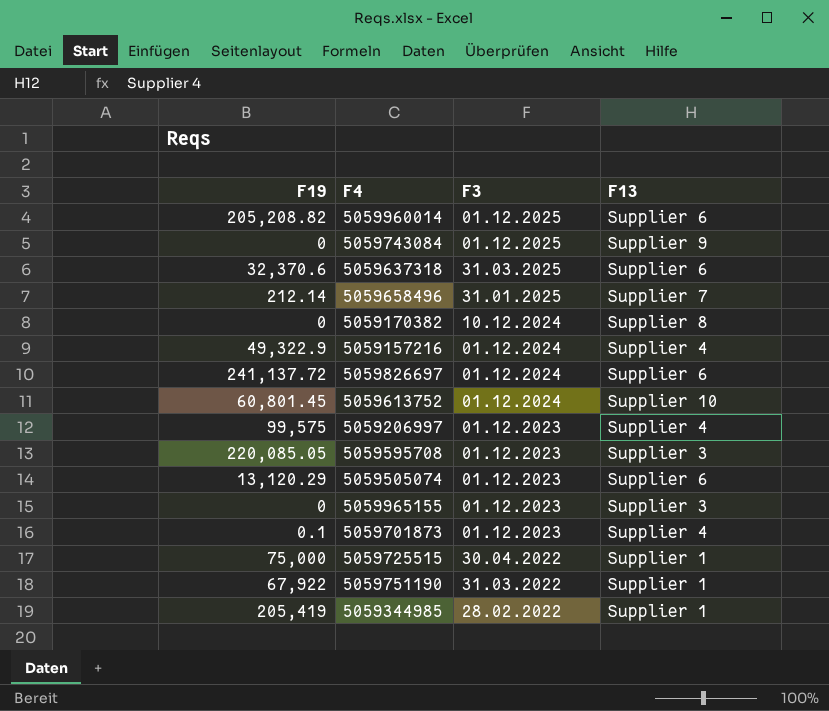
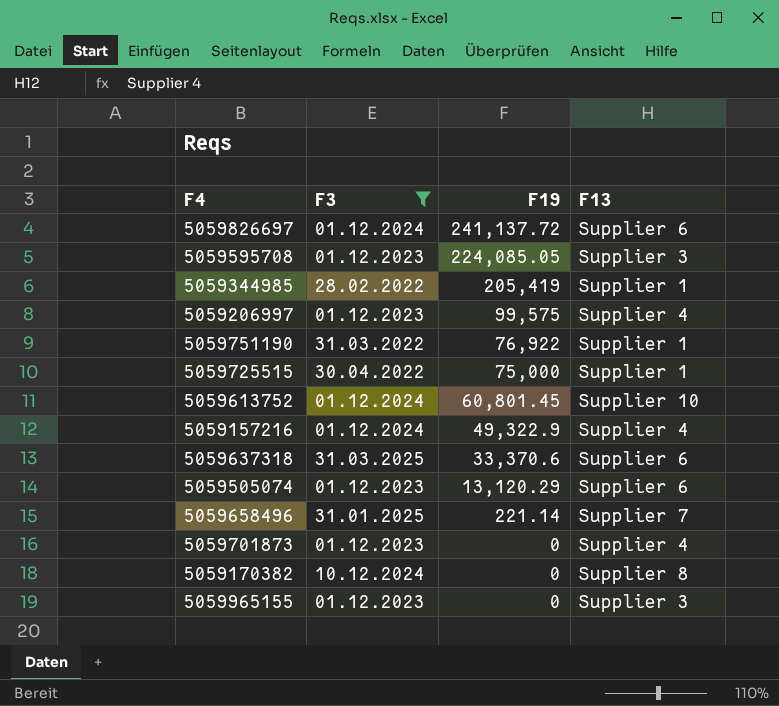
filter: none -> F3 != 01.12.2025
row order: F3 descending -> F19 descending
column F19 | position: 1 -> 3
5059595708 | F19: 220,085.05 -> 224,085.05
5059751190 | F19: 67,922 -> 76,922
5059637318 | F19: 32,370.6 -> 33,370.6
5059658496 | F19: 212.14 -> 221.14
5059701873 | F19: 0.1 -> 0

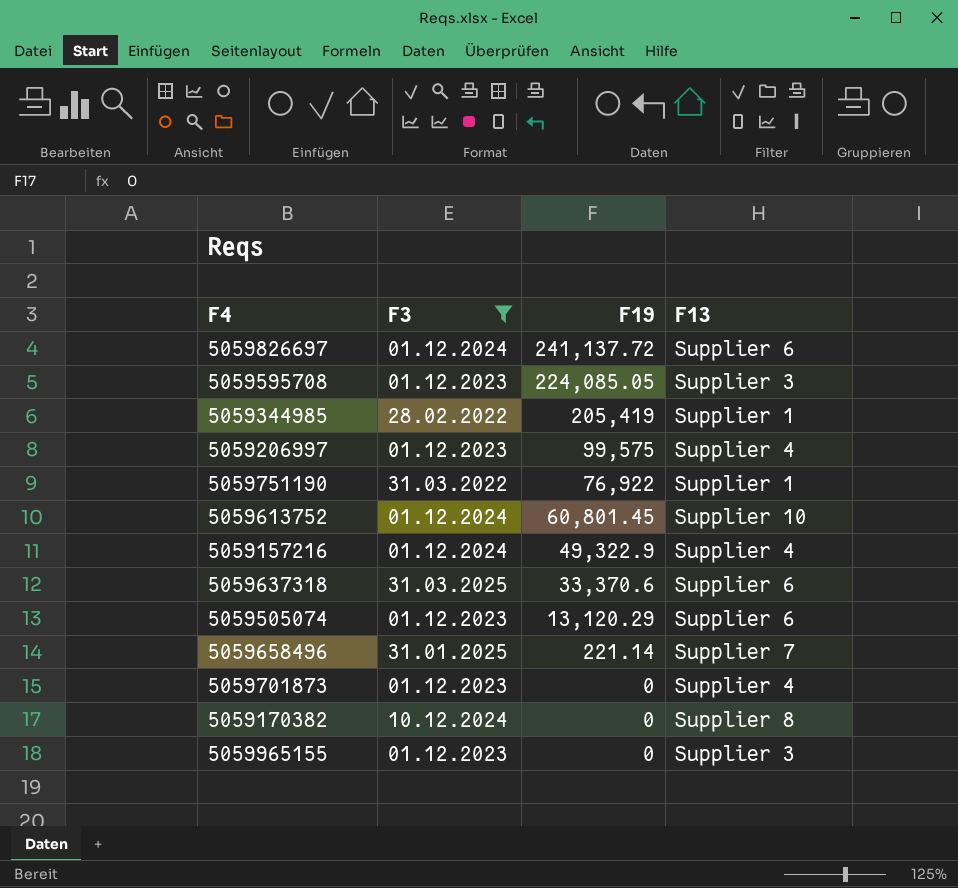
row 5059725515: 30.04.2022 | 75,000 | Supplier 1 -> none

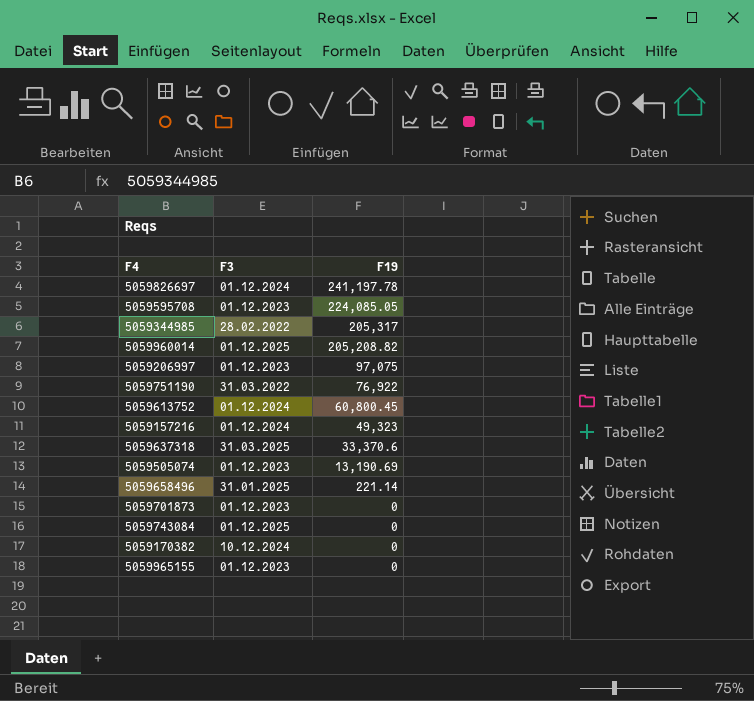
filter: F3 != 01.12.2025 -> none
column F13 | position: 4 -> none
5059826697 | F19: 241,137.72 -> 241,197.78
5059344985 | F19: 205,419 -> 205,317
5059206997 | F19: 99,575 -> 97,075
5059613752 | F19: 60,801.45 -> 60,800.45
5059157216 | F19: 49,322.9 -> 49,323
5059505074 | F19: 13,120.29 -> 13,190.69

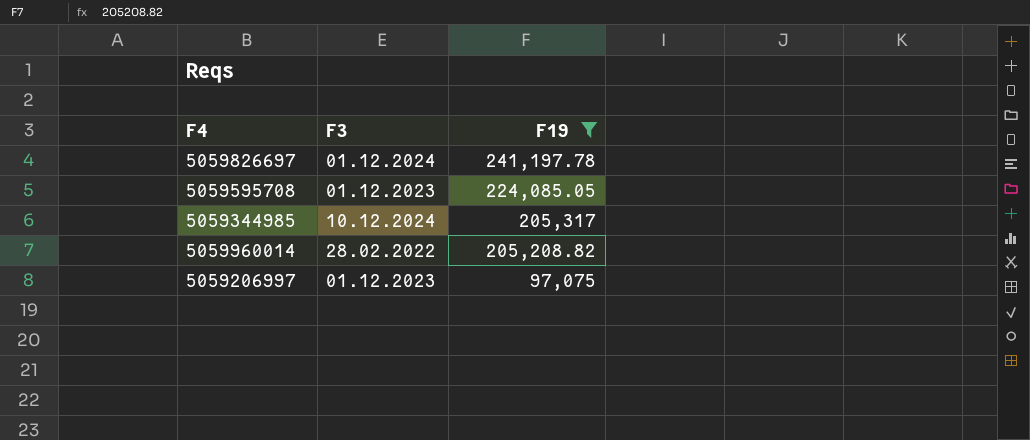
filter: none -> F19 >= 97,075
5059344985 | F3: 28.02.2022 -> 10.12.2024
5059960014 | F3: 01.12.2025 -> 28.02.2022

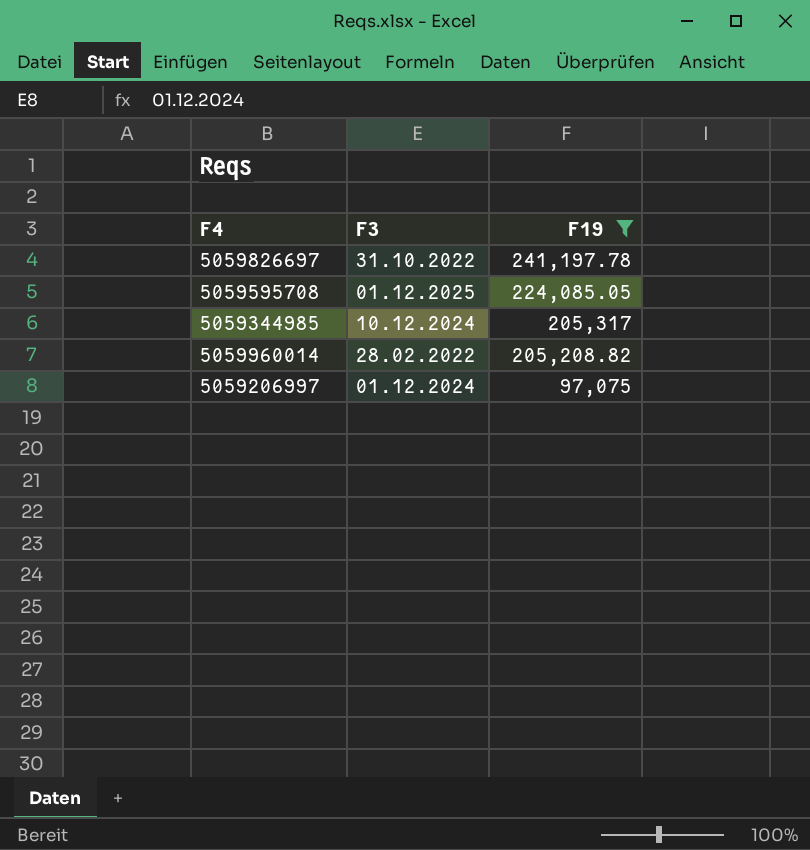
5059826697 | F3: 01.12.2024 -> 31.10.2022
5059595708 | F3: 01.12.2023 -> 01.12.2025
5059206997 | F3: 01.12.2023 -> 01.12.2024

